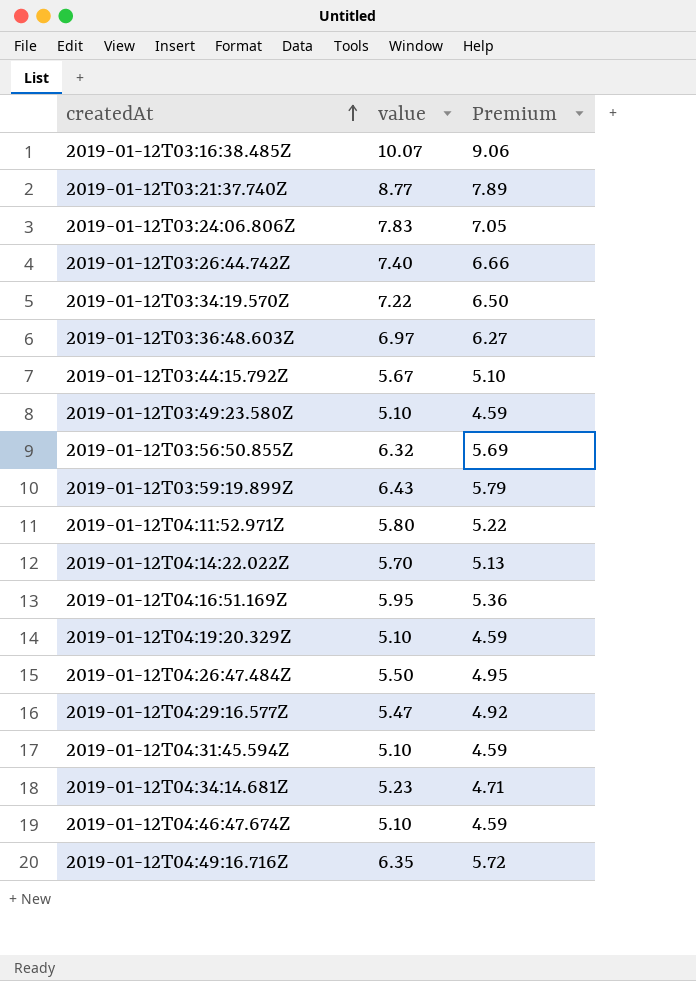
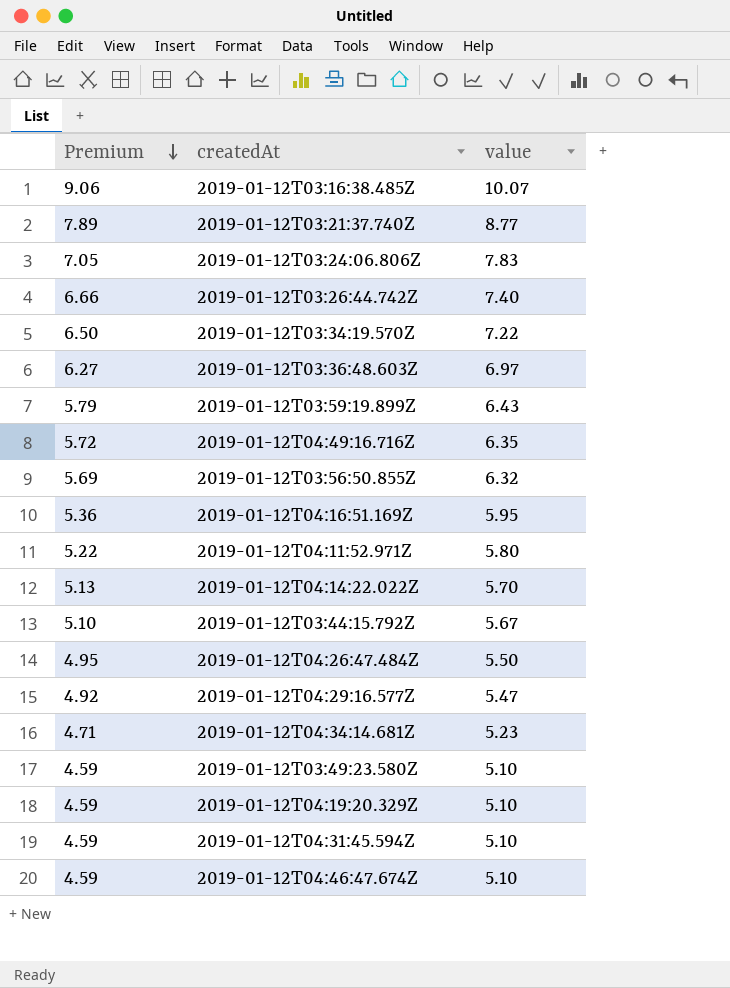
row order: createdAt ascending -> Premium descending
column Premium | position: 3 -> 1

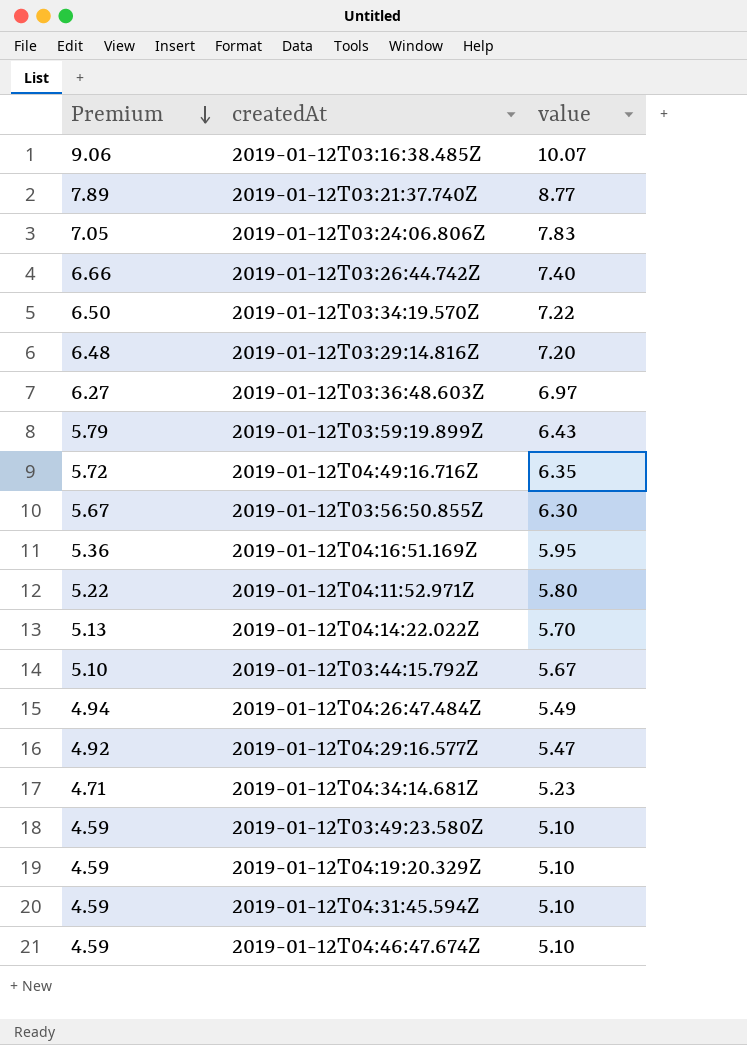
row 2019-01-12T03:29:14.816Z: none -> 6.48 | 7.20
2019-01-12T03:56:50.855Z | Premium: 5.69 -> 5.67
2019-01-12T03:56:50.855Z | value: 6.32 -> 6.30
2019-01-12T04:26:47.484Z | Premium: 4.95 -> 4.94
2019-01-12T04:26:47.484Z | value: 5.50 -> 5.49

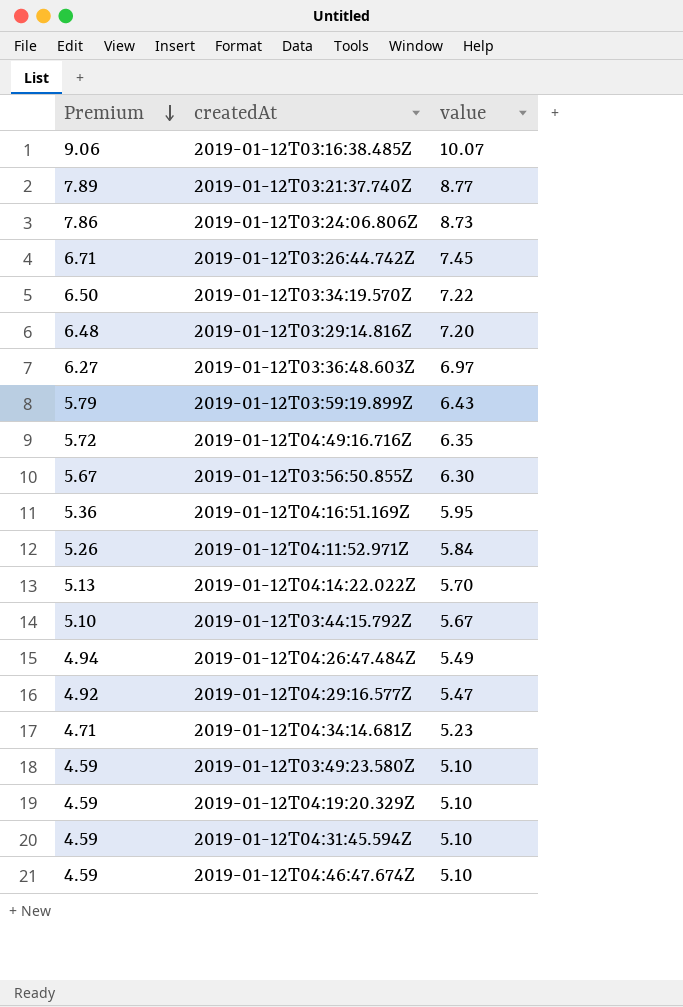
2019-01-12T03:24:06.806Z | Premium: 7.05 -> 7.86
2019-01-12T03:24:06.806Z | value: 7.83 -> 8.73
2019-01-12T03:26:44.742Z | Premium: 6.66 -> 6.71
2019-01-12T03:26:44.742Z | value: 7.40 -> 7.45
2019-01-12T04:11:52.971Z | Premium: 5.22 -> 5.26
2019-01-12T04:11:52.971Z | value: 5.80 -> 5.84

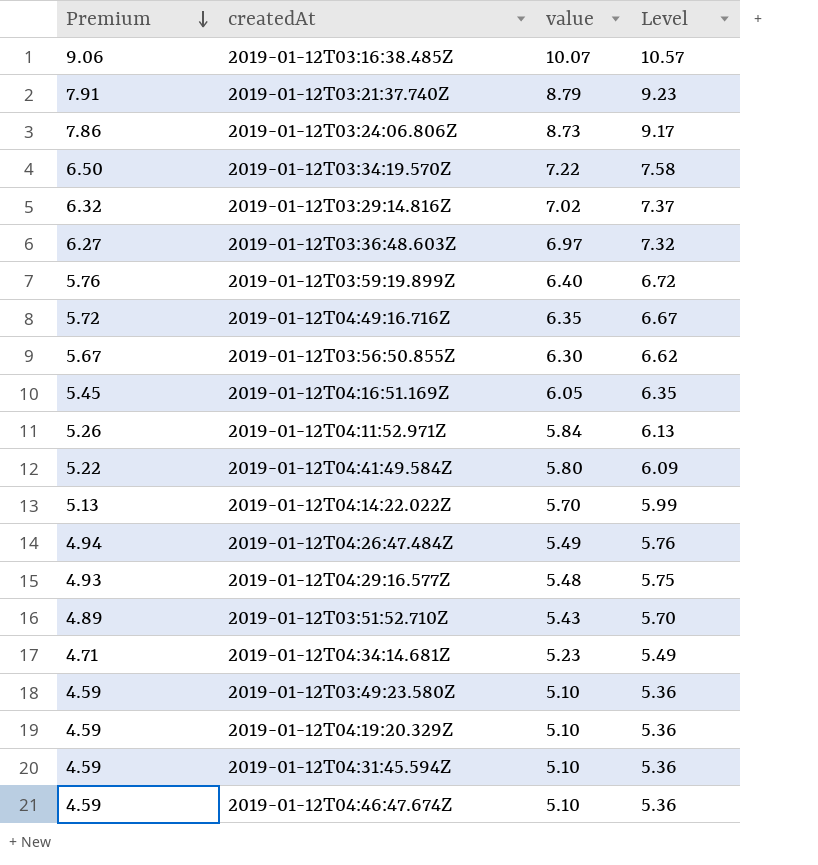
column Level | formula: none -> [value] * 1.05
row 2019-01-12T03:26:44.742Z: 6.71 | 7.45 -> none
row 2019-01-12T03:44:15.792Z: 5.10 | 5.67 -> none
2019-01-12T03:21:37.740Z | Premium: 7.89 -> 7.91
2019-01-12T03:21:37.740Z | value: 8.77 -> 8.79
2019-01-12T03:29:14.816Z | Premium: 6.48 -> 6.32
2019-01-12T03:29:14.816Z | value: 7.20 -> 7.02
2019-01-12T03:59:19.899Z | Premium: 5.79 -> 5.76
2019-01-12T03:59:19.899Z | value: 6.43 -> 6.40
2019-01-12T04:16:51.169Z | Premium: 5.36 -> 5.45
2019-01-12T04:16:51.169Z | value: 5.95 -> 6.05
row 2019-01-12T04:41:49.584Z: none -> 5.22 | 5.80 | 6.09
2019-01-12T04:29:16.577Z | Premium: 4.92 -> 4.93
2019-01-12T04:29:16.577Z | value: 5.47 -> 5.48
row 2019-01-12T03:51:52.710Z: none -> 4.89 | 5.43 | 5.70

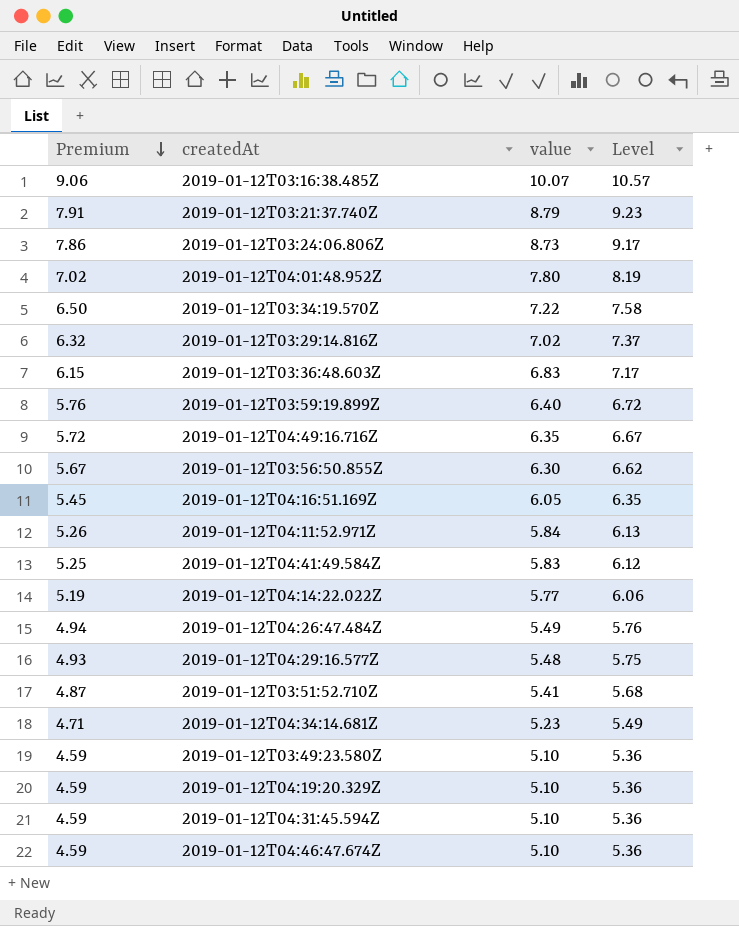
row 2019-01-12T04:01:48.952Z: none -> 7.02 | 7.80 | 8.19
2019-01-12T03:36:48.603Z | Premium: 6.27 -> 6.15
2019-01-12T03:36:48.603Z | value: 6.97 -> 6.83
2019-01-12T03:36:48.603Z | Level: 7.32 -> 7.17
2019-01-12T04:41:49.584Z | Premium: 5.22 -> 5.25
2019-01-12T04:41:49.584Z | value: 5.80 -> 5.83
2019-01-12T04:41:49.584Z | Level: 6.09 -> 6.12
2019-01-12T04:14:22.022Z | Premium: 5.13 -> 5.19
2019-01-12T04:14:22.022Z | value: 5.70 -> 5.77
2019-01-12T04:14:22.022Z | Level: 5.99 -> 6.06
2019-01-12T03:51:52.710Z | Premium: 4.89 -> 4.87
2019-01-12T03:51:52.710Z | value: 5.43 -> 5.41
2019-01-12T03:51:52.710Z | Level: 5.70 -> 5.68

